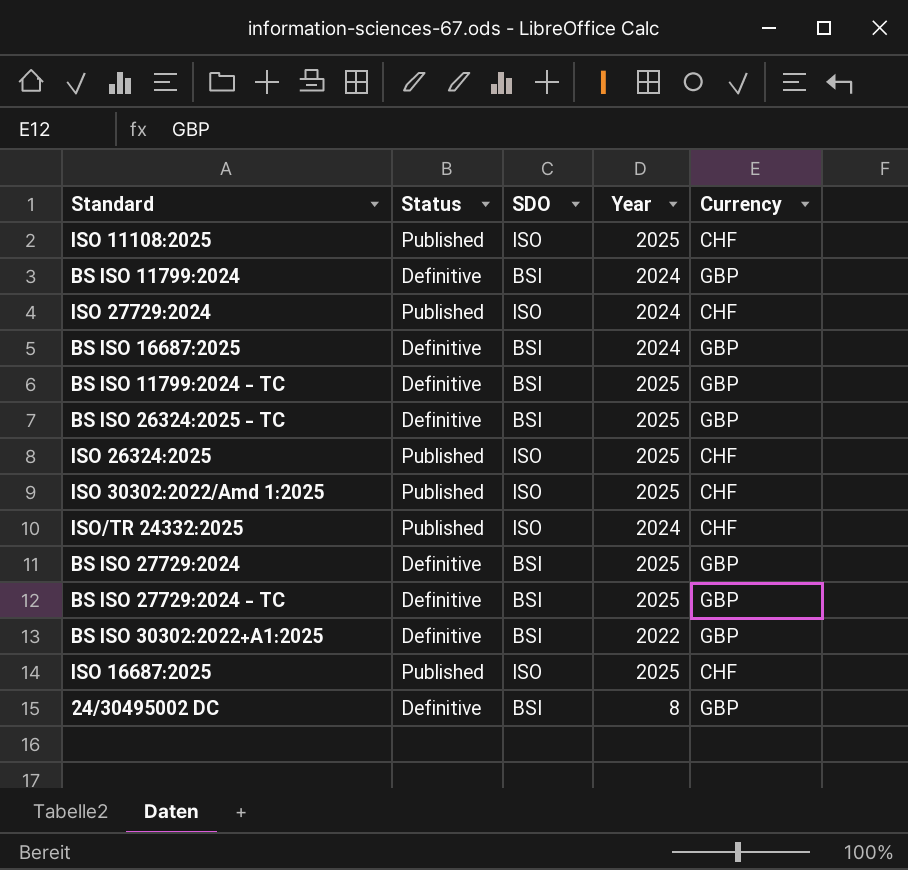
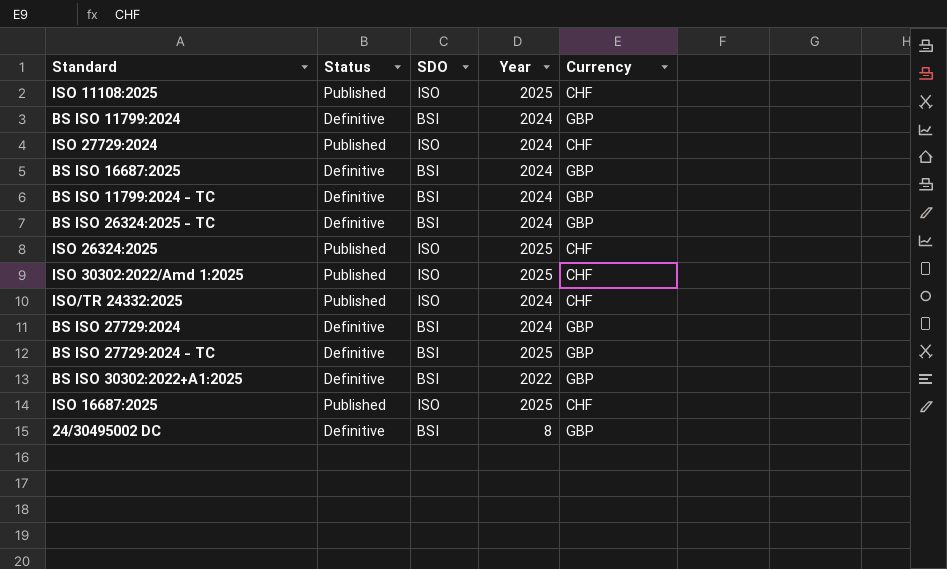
BS ISO 11799:2024 - TC | Year: 2025 -> 2024
BS ISO 26324:2025 - TC | Year: 2025 -> 2024
BS ISO 27729:2024 | Year: 2025 -> 2024

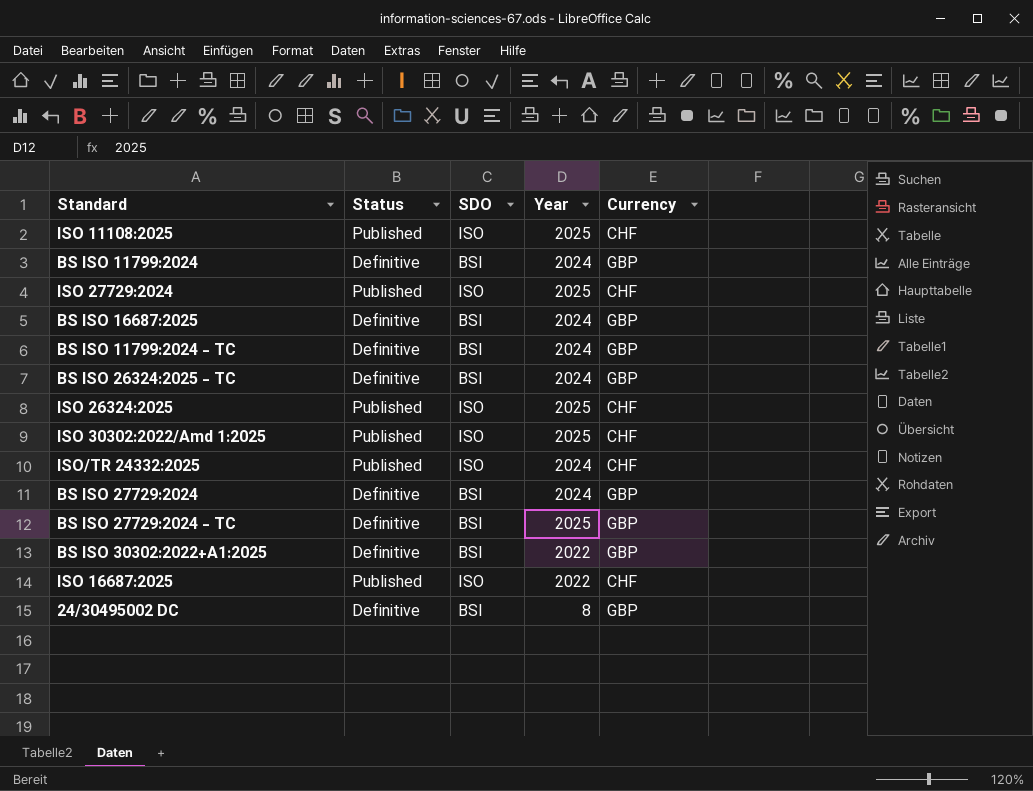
ISO 27729:2024 | Year: 2024 -> 2025
ISO 16687:2025 | Year: 2025 -> 2022

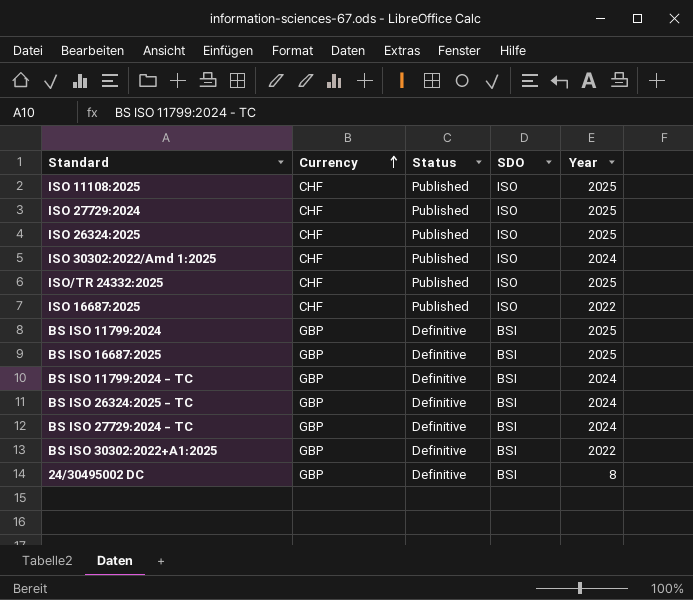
row order: none -> Currency ascending
column Currency | position: 5 -> 2
row BS ISO 27729:2024: Definitive | BSI | 2024 | GBP -> none
ISO 30302:2022/Amd 1:2025 | Year: 2025 -> 2024
ISO/TR 24332:2025 | Year: 2024 -> 2025
BS ISO 11799:2024 | Year: 2024 -> 2025
BS ISO 16687:2025 | Year: 2024 -> 2025
BS ISO 27729:2024 - TC | Year: 2025 -> 2024

